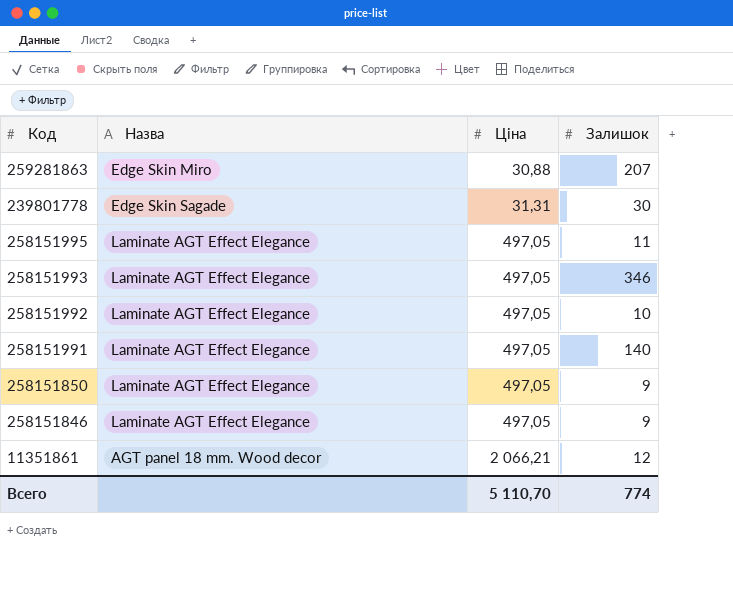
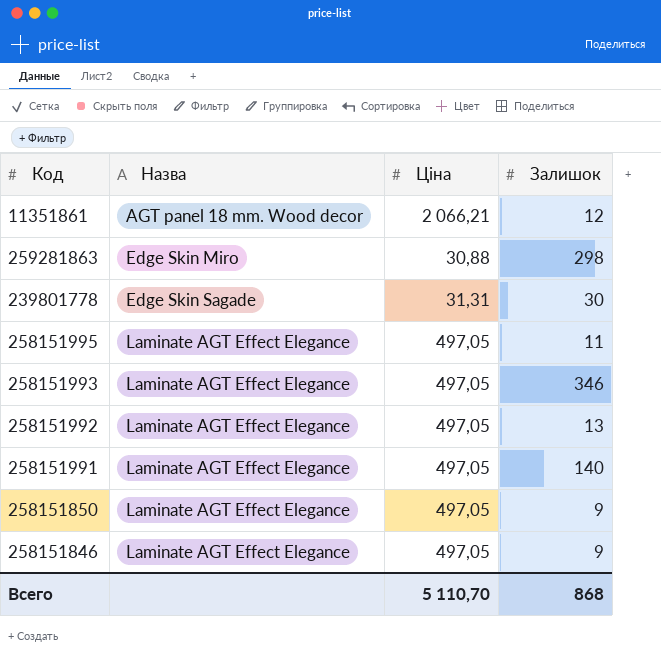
row order: Ціна ascending -> Назва ascending
259281863 | Залишок: 207 -> 298
258151992 | Залишок: 10 -> 13
Всего | Залишок: 774 -> 868

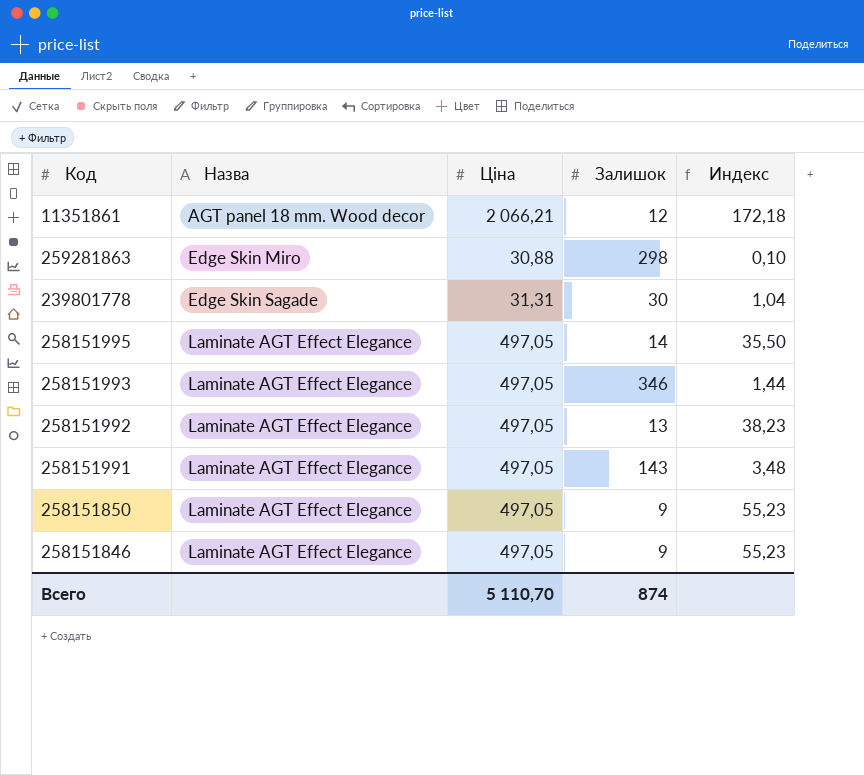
column Индекс | formula: none -> [Ціна] / [Залишок]
258151995 | Залишок: 11 -> 14
258151991 | Залишок: 140 -> 143
Всего | Залишок: 868 -> 874

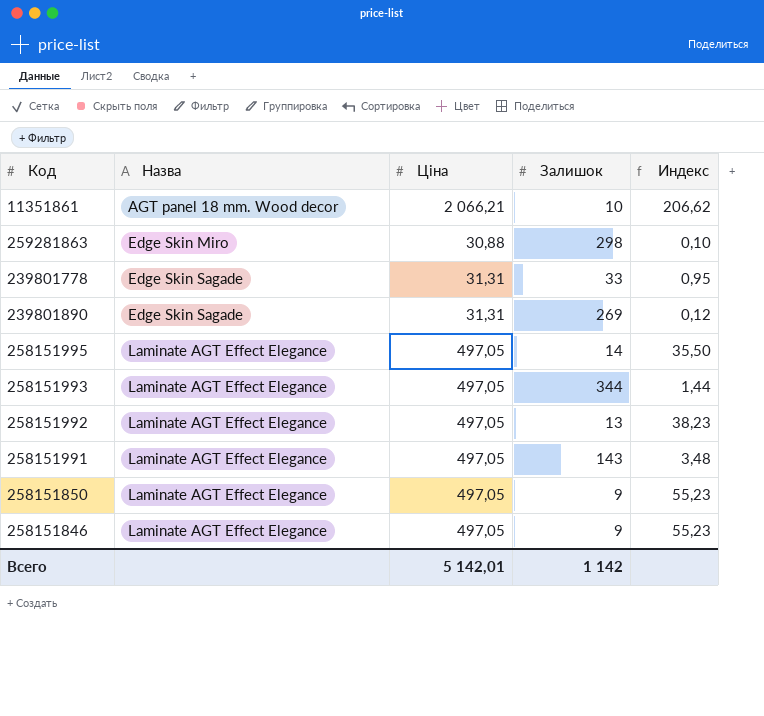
11351861 | Залишок: 12 -> 10
11351861 | Индекс: 172,18 -> 206,62
239801778 | Залишок: 30 -> 33
239801778 | Индекс: 1,04 -> 0,95
row 239801890: none -> Edge Skin Sagade | 31,31 | 269 | 0,12
258151993 | Залишок: 346 -> 344
Всего | Ціна: 5 110,70 -> 5 142,01
Всего | Залишок: 874 -> 1 142

